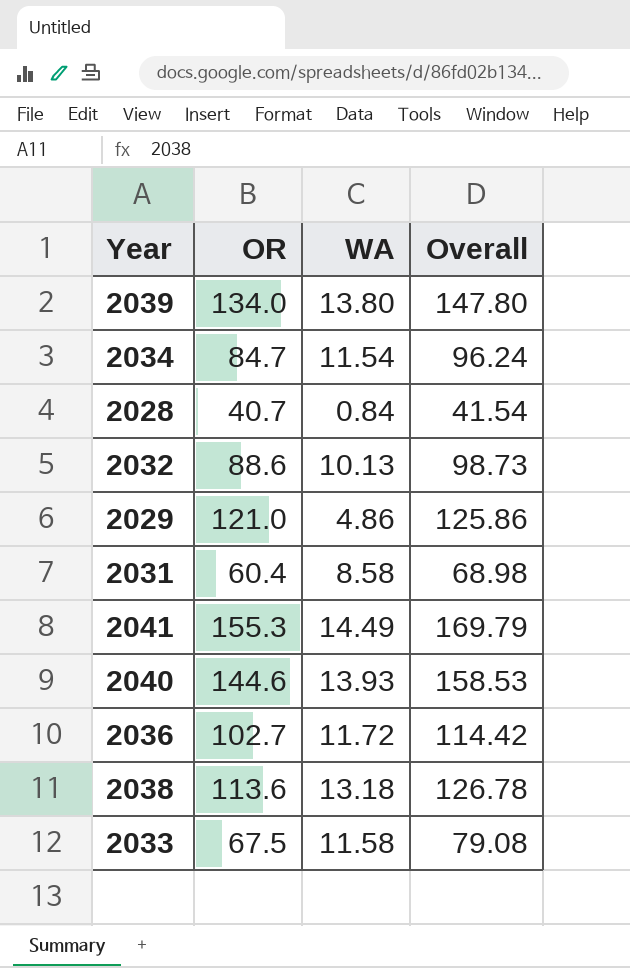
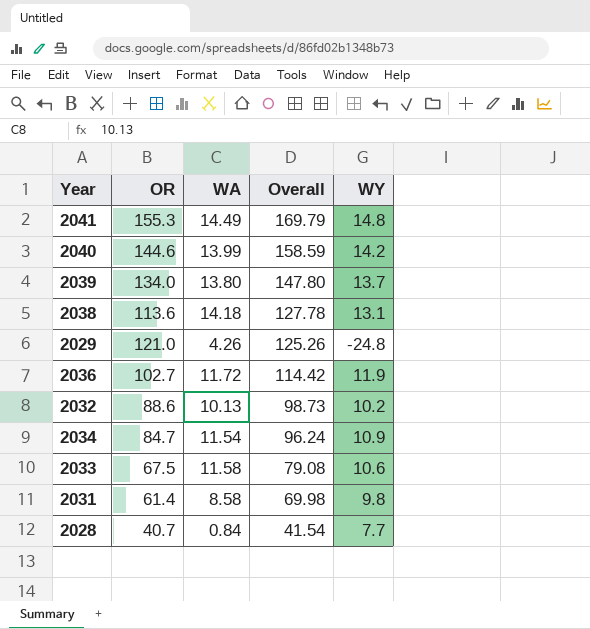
row order: none -> Overall descending
column WY | position: none -> 5
2040 | WA: 13.93 -> 13.99
2040 | Overall: 158.53 -> 158.59
2038 | WA: 13.18 -> 14.18
2038 | Overall: 126.78 -> 127.78
2029 | WA: 4.86 -> 4.26
2029 | Overall: 125.86 -> 125.26
2031 | OR: 60.4 -> 61.4
2031 | Overall: 68.98 -> 69.98

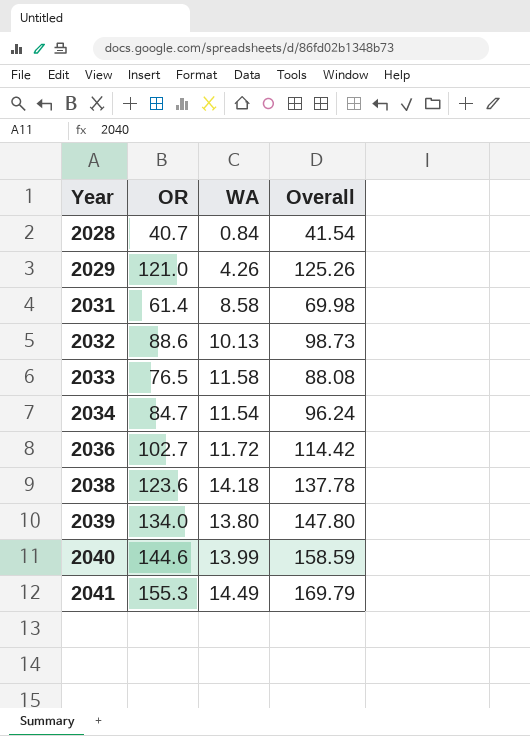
row order: Overall descending -> Year ascending
column WY | position: 5 -> none
2033 | OR: 67.5 -> 76.5
2033 | Overall: 79.08 -> 88.08
2038 | OR: 113.6 -> 123.6
2038 | Overall: 127.78 -> 137.78

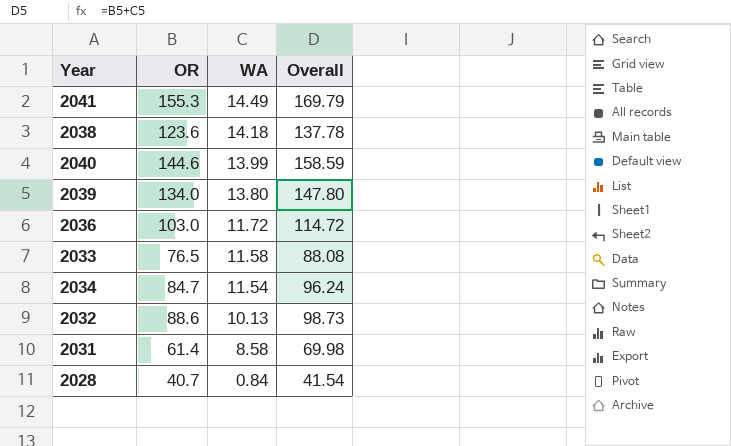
row order: Year ascending -> WA descending
row 2029: 121.0 | 4.26 | 125.26 -> none
2036 | OR: 102.7 -> 103.0
2036 | Overall: 114.42 -> 114.72

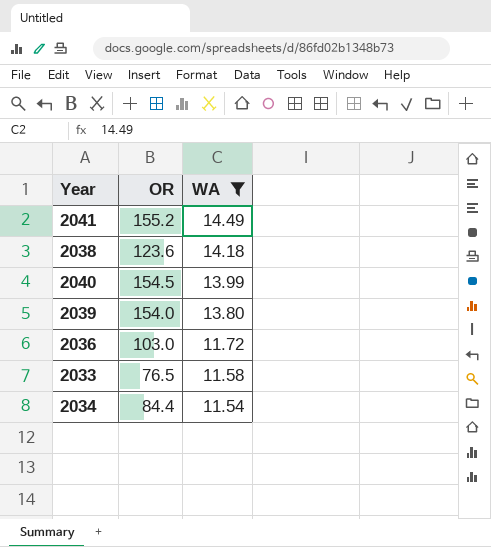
filter: none -> WA >= 11.54
column Overall | formula: [OR] + [WA] -> none
2041 | OR: 155.3 -> 155.2
2040 | OR: 144.6 -> 154.5
2039 | OR: 134.0 -> 154.0
2034 | OR: 84.7 -> 84.4

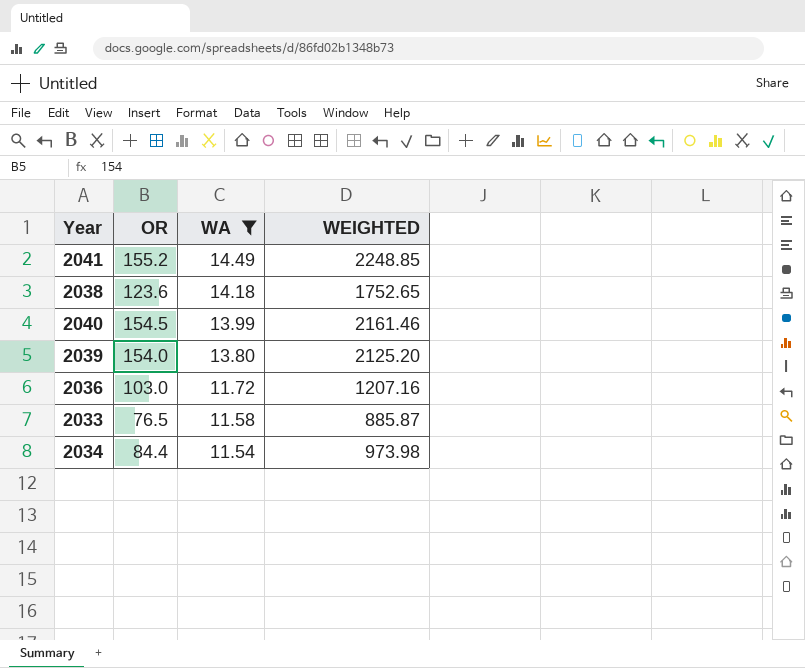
column WEIGHTED | formula: none -> [OR] * [WA]

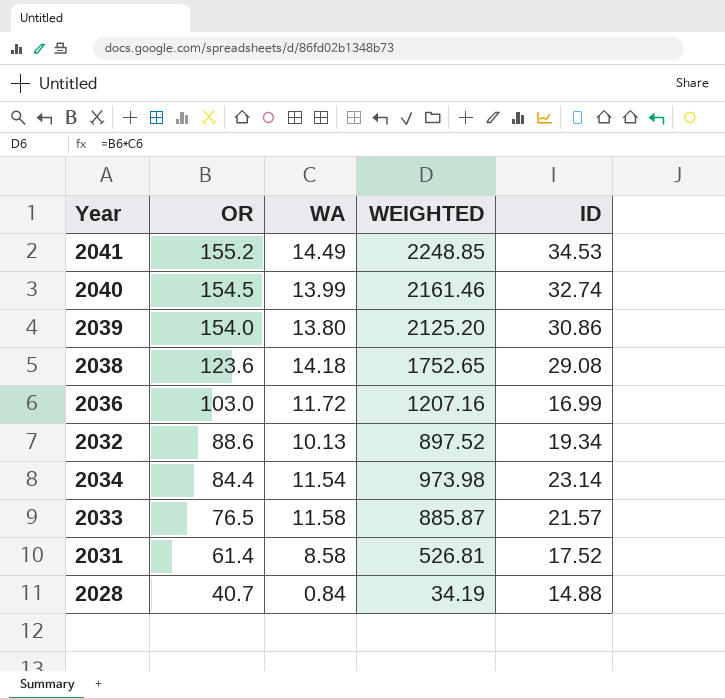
filter: WA >= 11.54 -> none
row order: WA descending -> OR descending
column ID | position: none -> 5

